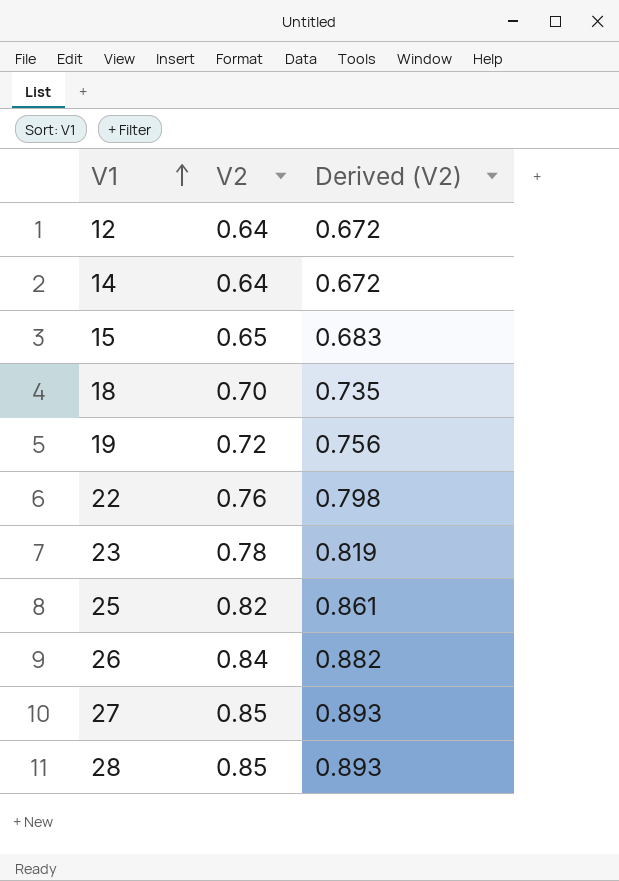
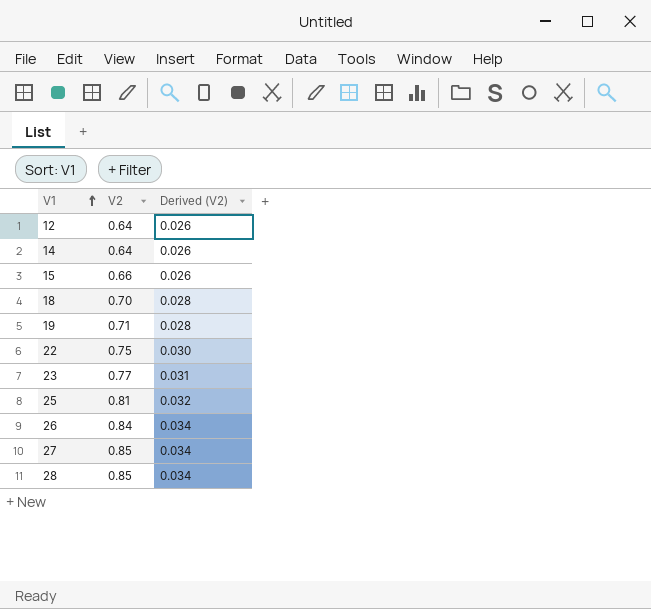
column Derived (V2) | formula: [V2] * 1.05 -> [V2] * 0.04
15 | V2: 0.65 -> 0.66
19 | V2: 0.72 -> 0.71
22 | V2: 0.76 -> 0.75
23 | V2: 0.78 -> 0.77
25 | V2: 0.82 -> 0.81

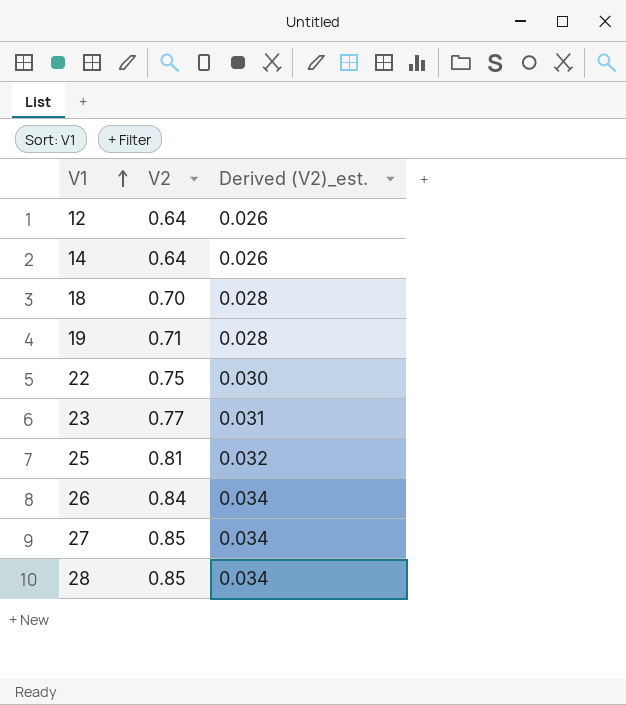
column name: Derived (V2) -> Derived (V2)_est.
row 15: 0.66 | 0.026 -> none

